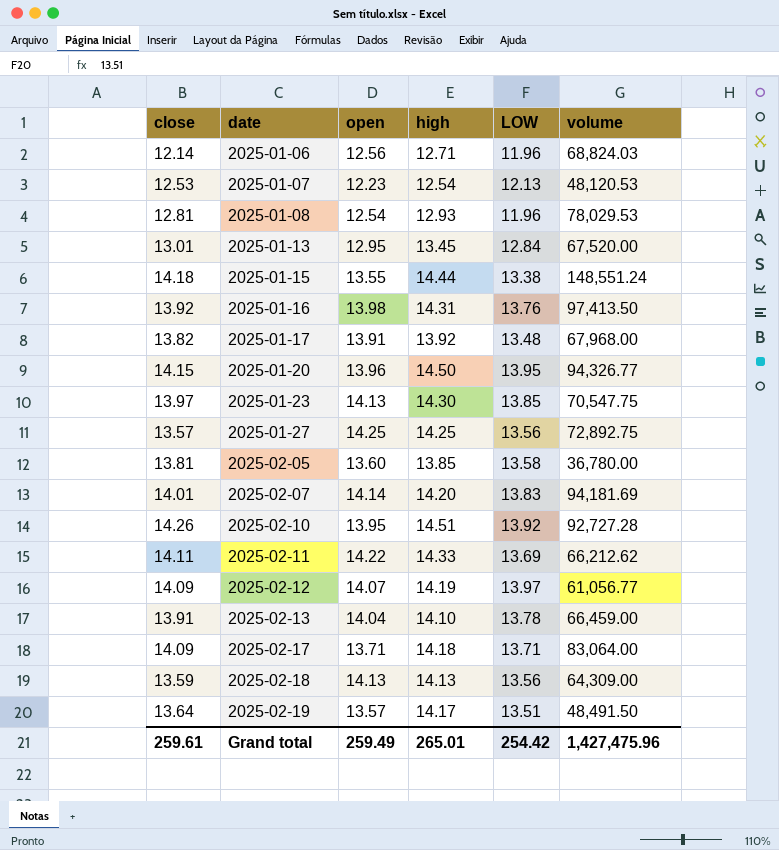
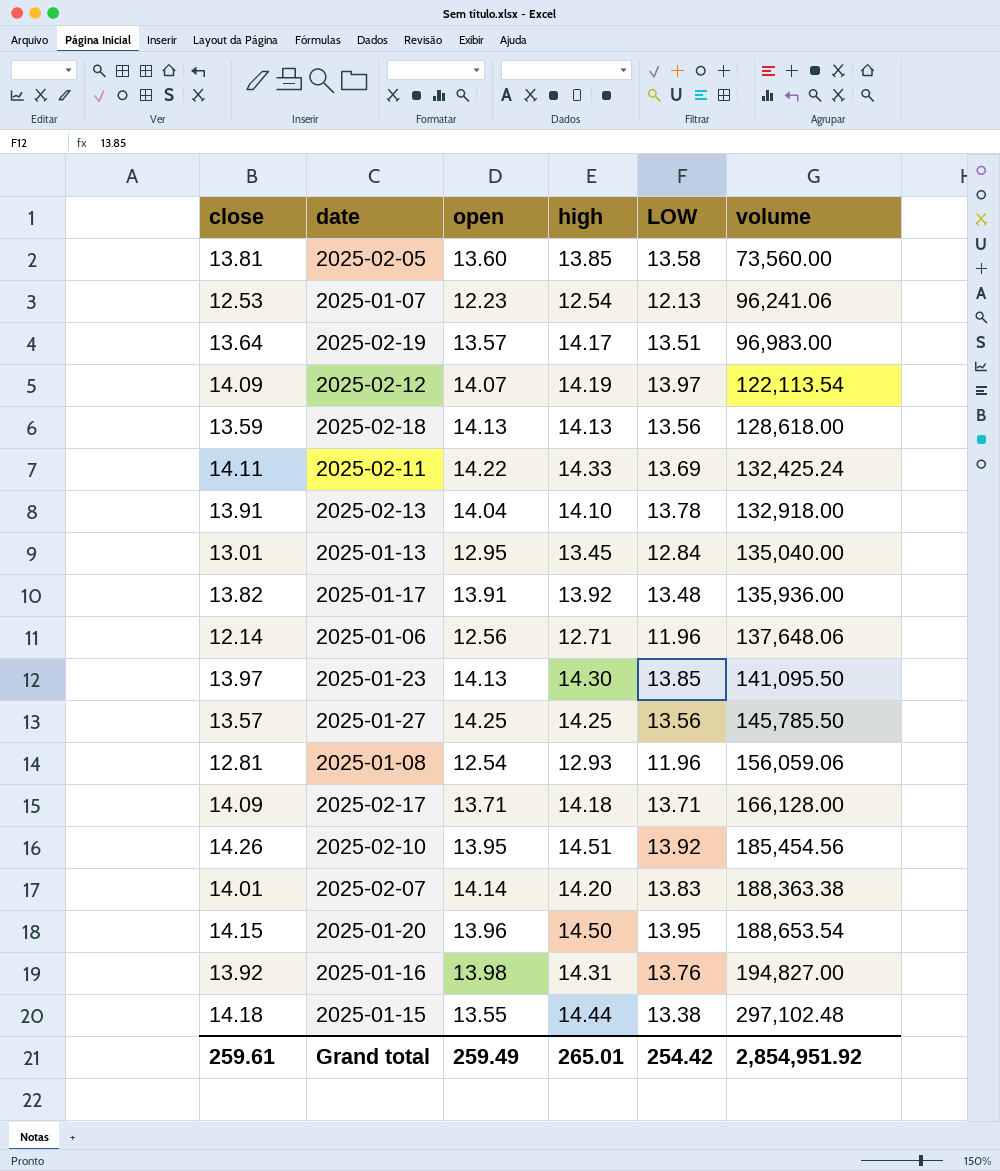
row order: date ascending -> volume ascending
2025-02-05 | volume: 36,780.00 -> 73,560.00
2025-01-07 | volume: 48,120.53 -> 96,241.06
2025-02-19 | volume: 48,491.50 -> 96,983.00
2025-02-12 | volume: 61,056.77 -> 122,113.54
2025-02-18 | volume: 64,309.00 -> 128,618.00
2025-02-11 | volume: 66,212.62 -> 132,425.24
2025-02-13 | volume: 66,459.00 -> 132,918.00
2025-01-13 | volume: 67,520.00 -> 135,040.00
2025-01-17 | volume: 67,968.00 -> 135,936.00
2025-01-06 | volume: 68,824.03 -> 137,648.06
2025-01-23 | volume: 70,547.75 -> 141,095.50
2025-01-27 | volume: 72,892.75 -> 145,785.50
2025-01-08 | volume: 78,029.53 -> 156,059.06
2025-02-17 | volume: 83,064.00 -> 166,128.00
2025-02-10 | volume: 92,727.28 -> 185,454.56
2025-02-07 | volume: 94,181.69 -> 188,363.38
2025-01-20 | volume: 94,326.77 -> 188,653.54
2025-01-16 | volume: 97,413.50 -> 194,827.00
2025-01-15 | volume: 148,551.24 -> 297,102.48
Grand total | volume: 1,427,475.96 -> 2,854,951.92

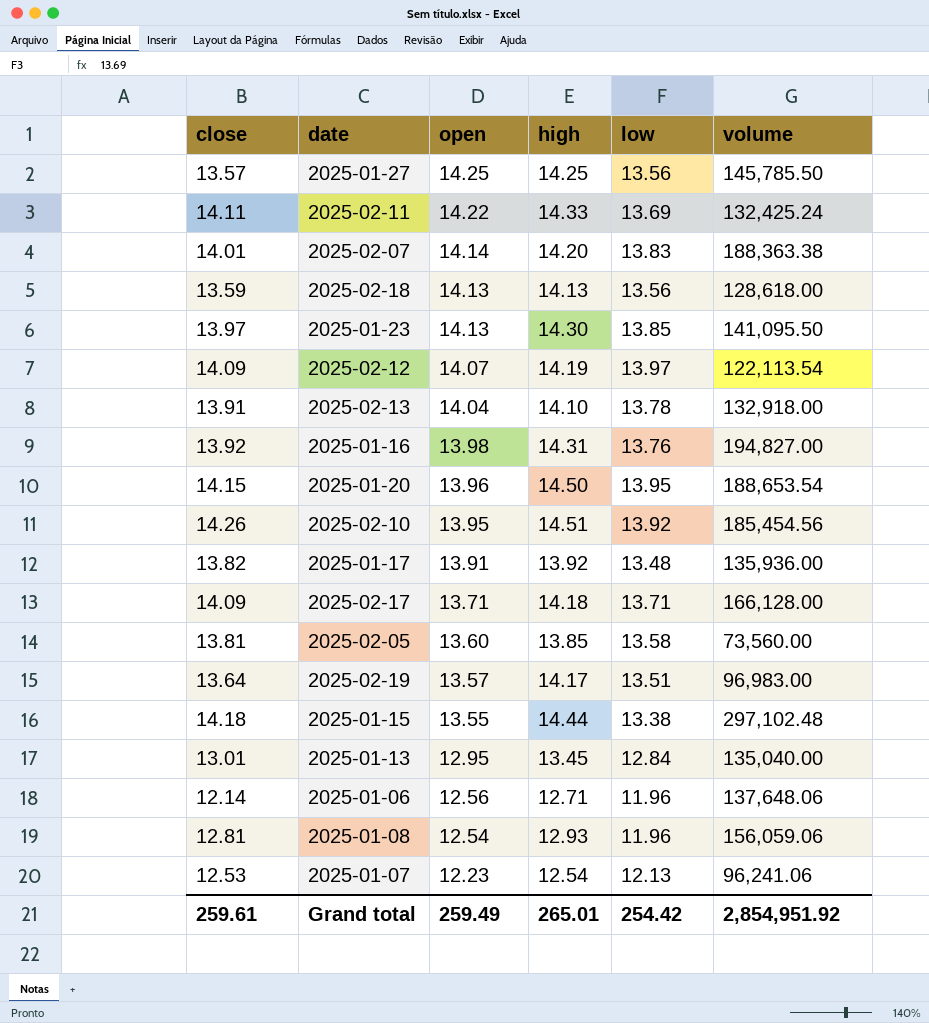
row order: volume ascending -> open descending
column name: LOW -> low

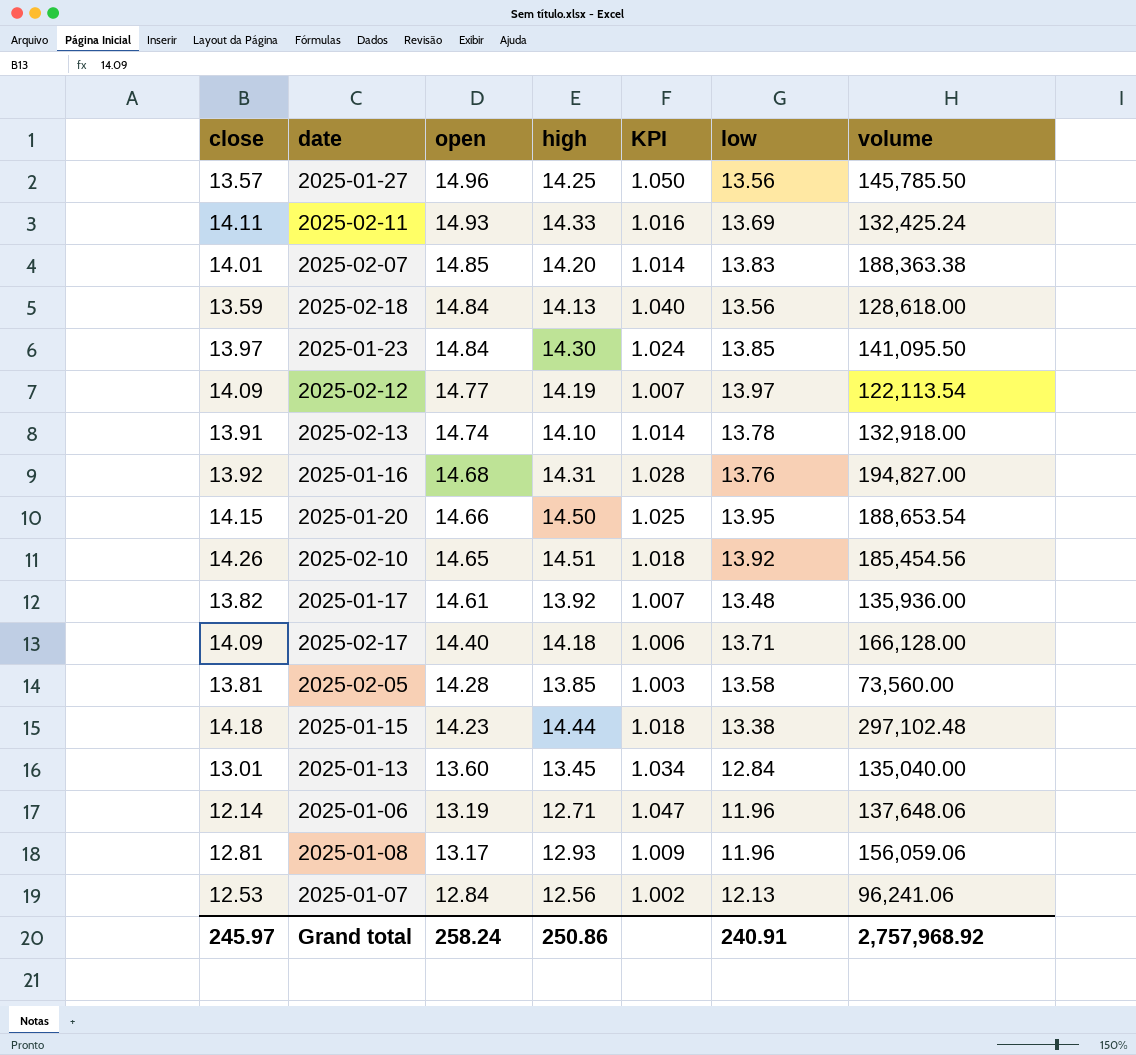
column KPI | formula: none -> [high] / [close]
row 2025-02-19: 13.64 | 13.57 | 14.17 | 13.51 | 96,983.00 -> none
2025-01-27 | open: 14.25 -> 14.96
2025-02-11 | open: 14.22 -> 14.93
2025-02-07 | open: 14.14 -> 14.85
2025-02-18 | open: 14.13 -> 14.84
2025-01-23 | open: 14.13 -> 14.84
2025-02-12 | open: 14.07 -> 14.77
2025-02-13 | open: 14.04 -> 14.74
2025-01-16 | open: 13.98 -> 14.68
2025-01-20 | open: 13.96 -> 14.66
2025-02-10 | open: 13.95 -> 14.65
2025-01-17 | open: 13.91 -> 14.61
2025-02-17 | open: 13.71 -> 14.40
2025-02-05 | open: 13.60 -> 14.28
2025-01-15 | open: 13.55 -> 14.23
2025-01-13 | open: 12.95 -> 13.60
2025-01-06 | open: 12.56 -> 13.19
2025-01-08 | open: 12.54 -> 13.17
2025-01-07 | open: 12.23 -> 12.84
2025-01-07 | high: 12.54 -> 12.56
Grand total | close: 259.61 -> 245.97
Grand total | open: 259.49 -> 258.24
Grand total | high: 265.01 -> 250.86
Grand total | low: 254.42 -> 240.91
Grand total | volume: 2,854,951.92 -> 2,757,968.92

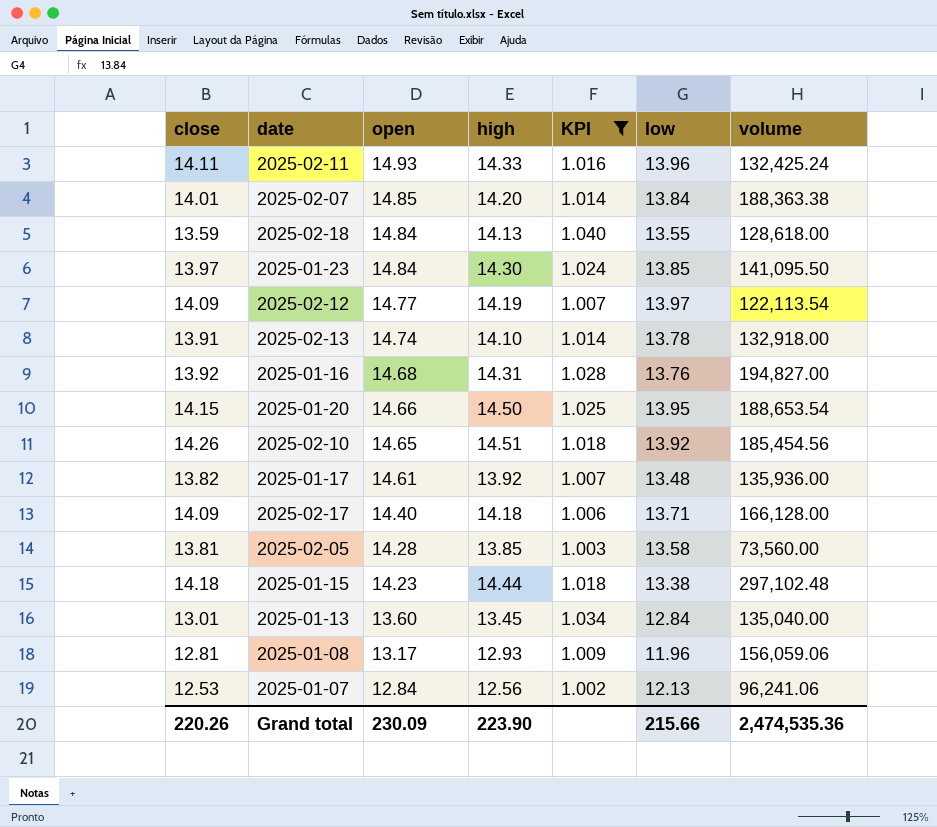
filter: none -> KPI <= 1.040
2025-02-11 | low: 13.69 -> 13.96
2025-02-07 | low: 13.83 -> 13.84
2025-02-18 | low: 13.56 -> 13.55
Grand total | close: 245.97 -> 220.26
Grand total | open: 258.24 -> 230.09
Grand total | high: 250.86 -> 223.90
Grand total | low: 240.91 -> 215.66
Grand total | volume: 2,757,968.92 -> 2,474,535.36

